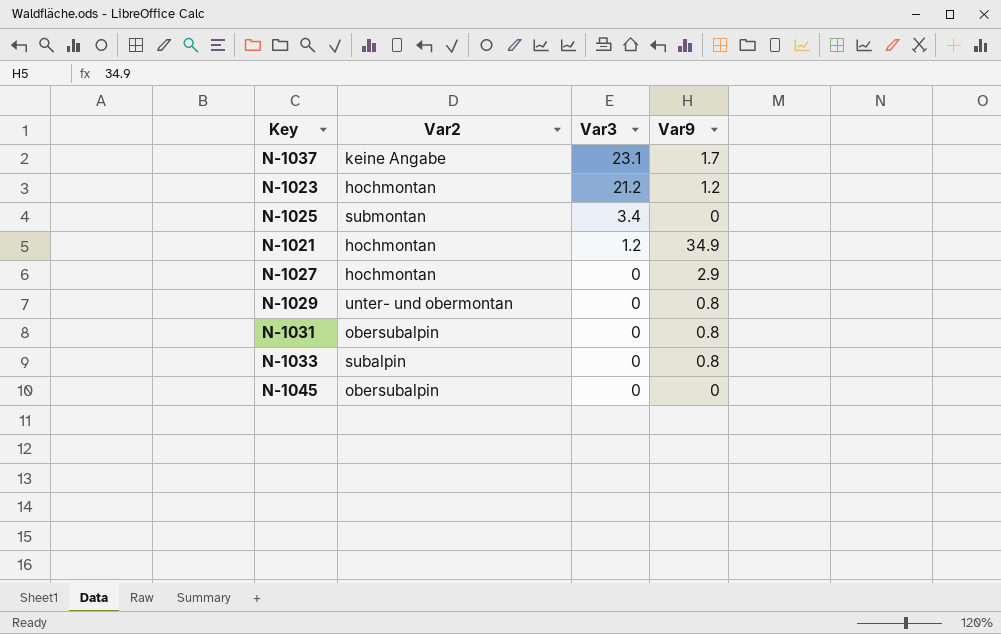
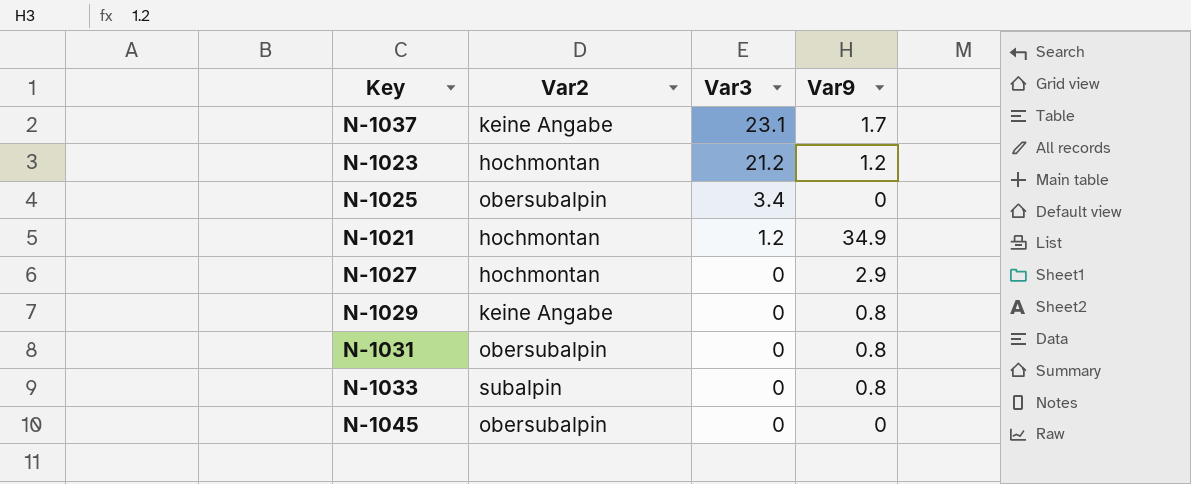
N-1025 | Var2: submontan -> obersubalpin
N-1029 | Var2: unter- und obermontan -> keine Angabe

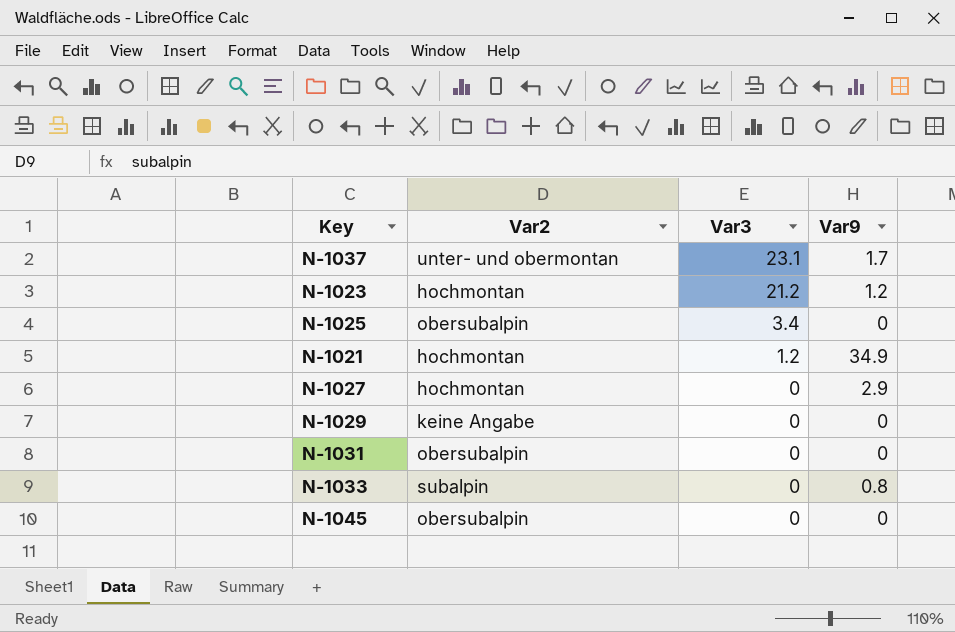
N-1037 | Var2: keine Angabe -> unter- und obermontan
N-1029 | Var9: 0.8 -> 0
N-1031 | Var9: 0.8 -> 0

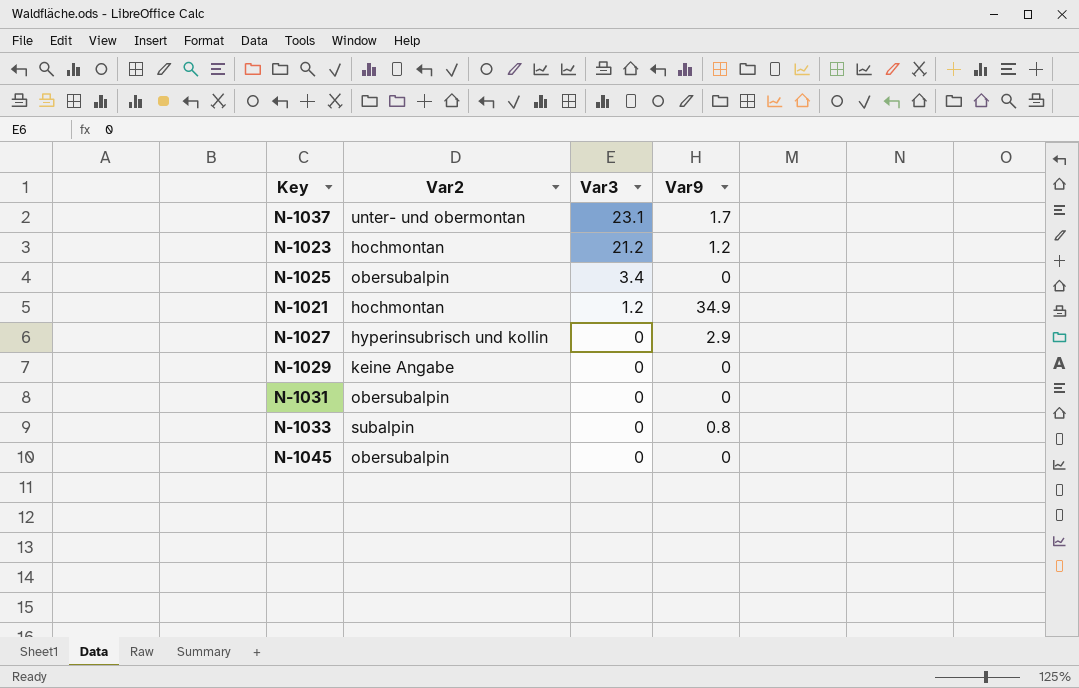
N-1027 | Var2: hochmontan -> hyperinsubrisch und kollin

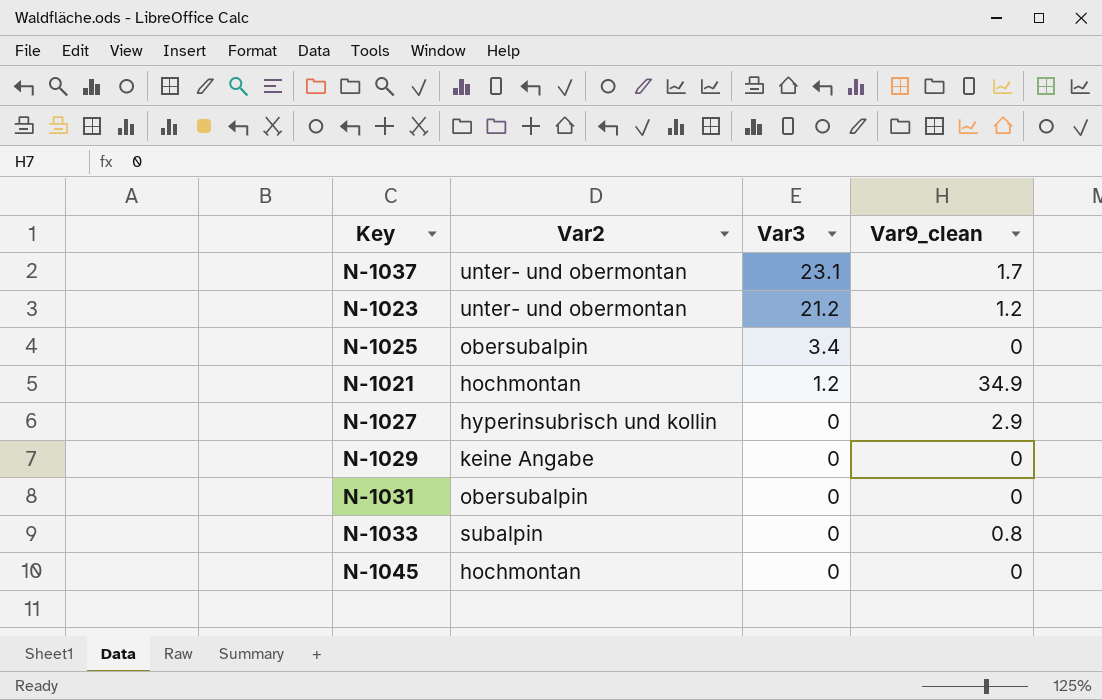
column name: Var9 -> Var9_clean
N-1023 | Var2: hochmontan -> unter- und obermontan
N-1045 | Var2: obersubalpin -> hochmontan

